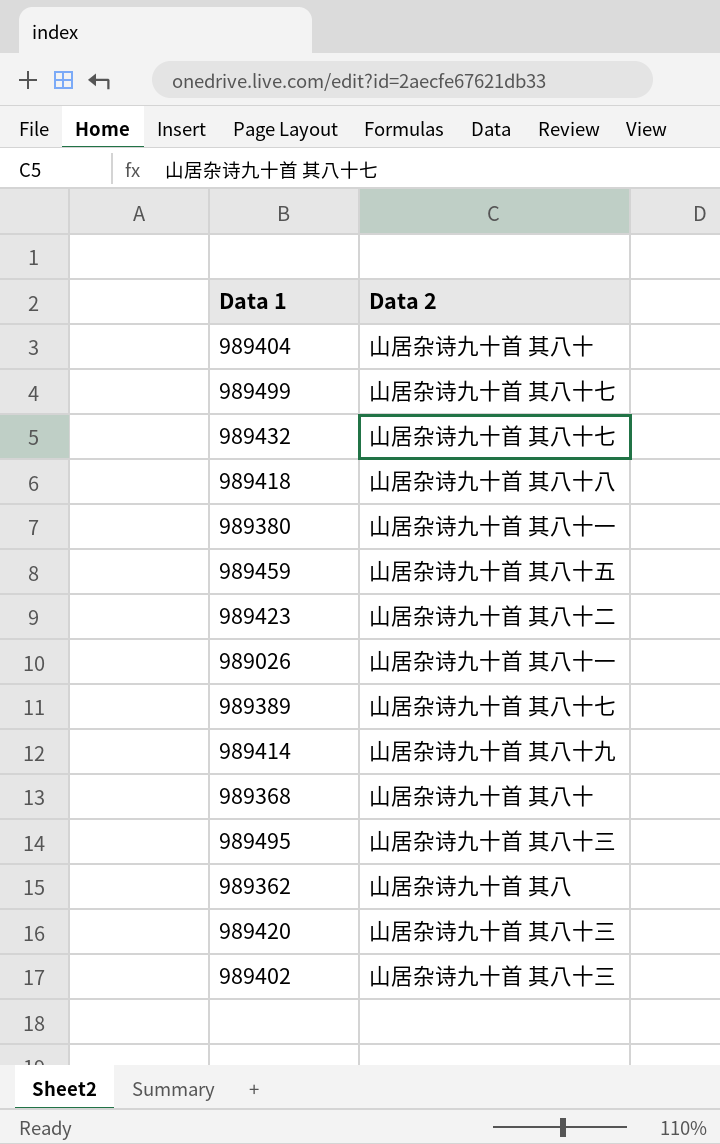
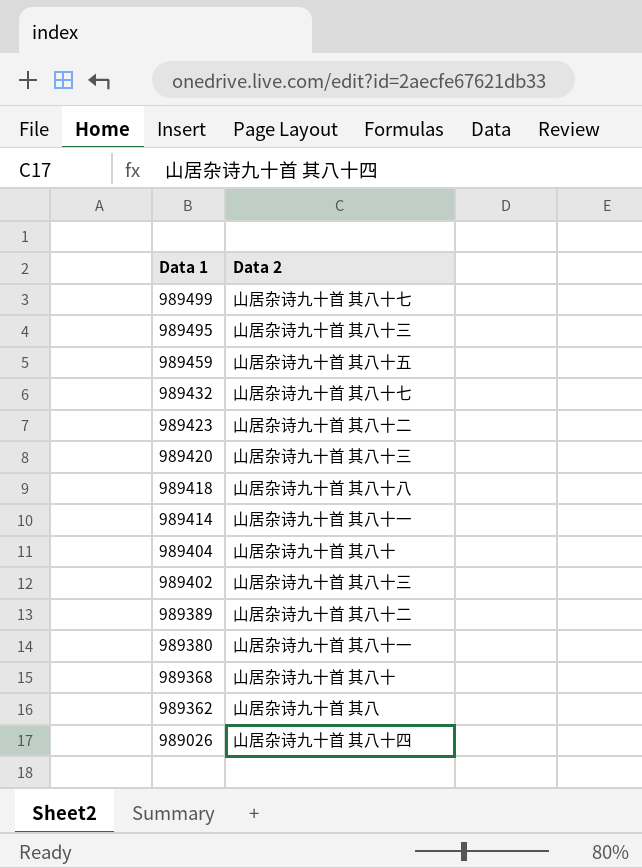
row order: none -> Data 1 descending
989414 | Data 2: 山居杂诗九十首 其八十九 -> 山居杂诗九十首 其八十一
989389 | Data 2: 山居杂诗九十首 其八十七 -> 山居杂诗九十首 其八十二
989026 | Data 2: 山居杂诗九十首 其八十一 -> 山居杂诗九十首 其八十四

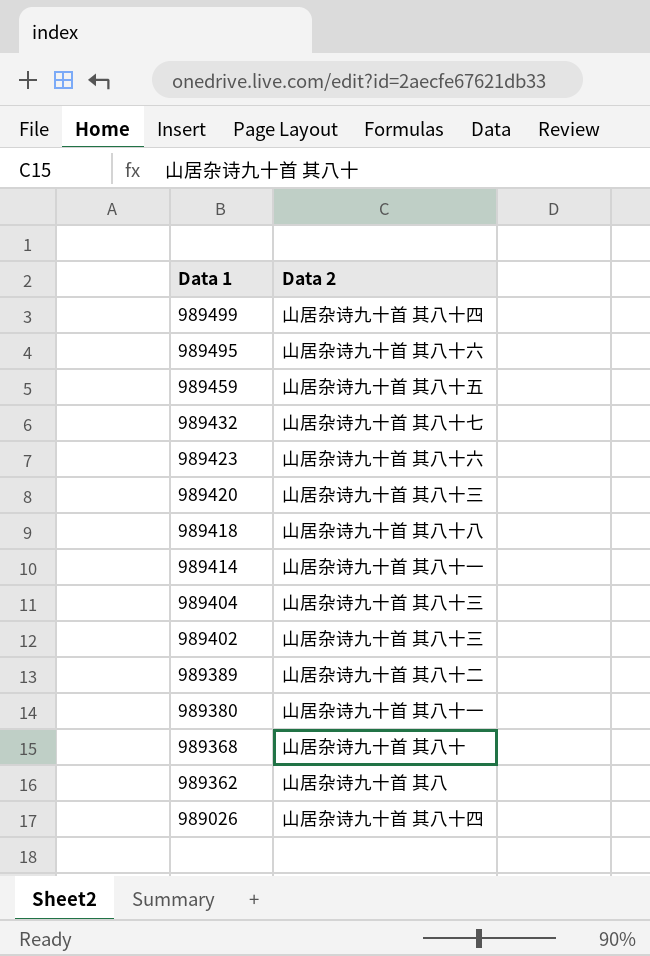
989499 | Data 2: 山居杂诗九十首 其八十七 -> 山居杂诗九十首 其八十四
989495 | Data 2: 山居杂诗九十首 其八十三 -> 山居杂诗九十首 其八十六
989423 | Data 2: 山居杂诗九十首 其八十二 -> 山居杂诗九十首 其八十六
989404 | Data 2: 山居杂诗九十首 其八十 -> 山居杂诗九十首 其八十三

